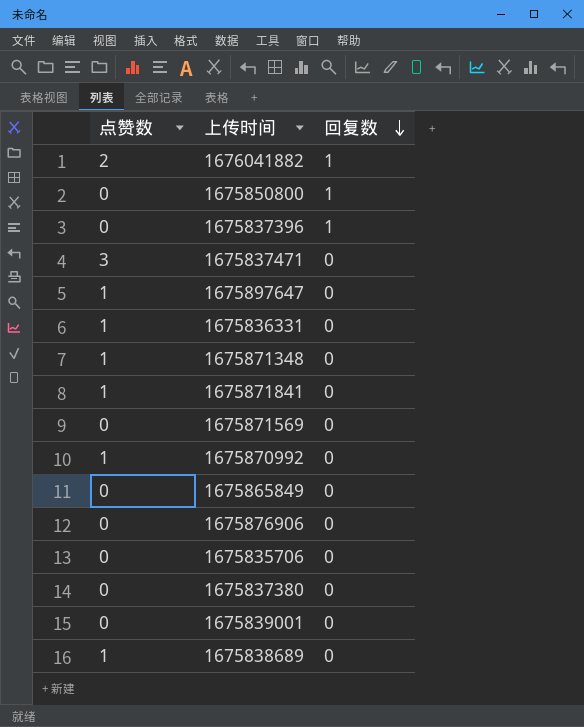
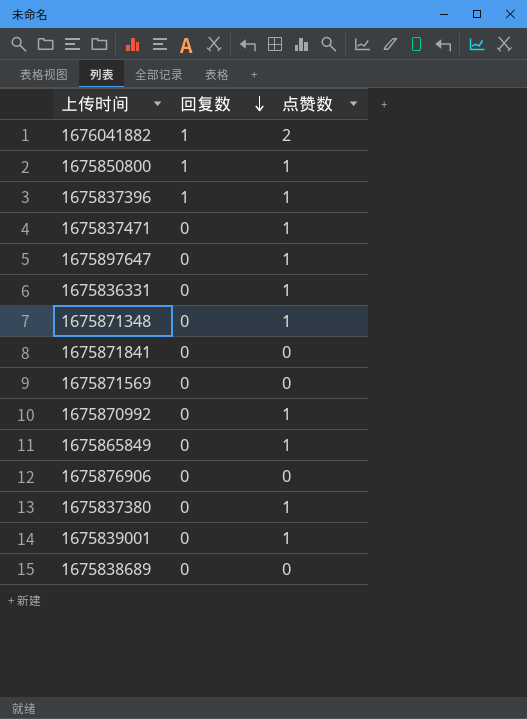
column 点赞数 | position: 1 -> 3
row 1675835706: 0 | 0 -> none
1675850800 | 点赞数: 0 -> 1
1675837396 | 点赞数: 0 -> 1
1675837471 | 点赞数: 3 -> 1
1675871841 | 点赞数: 1 -> 0
1675865849 | 点赞数: 0 -> 1
1675837380 | 点赞数: 0 -> 1
1675839001 | 点赞数: 0 -> 1
1675838689 | 点赞数: 1 -> 0

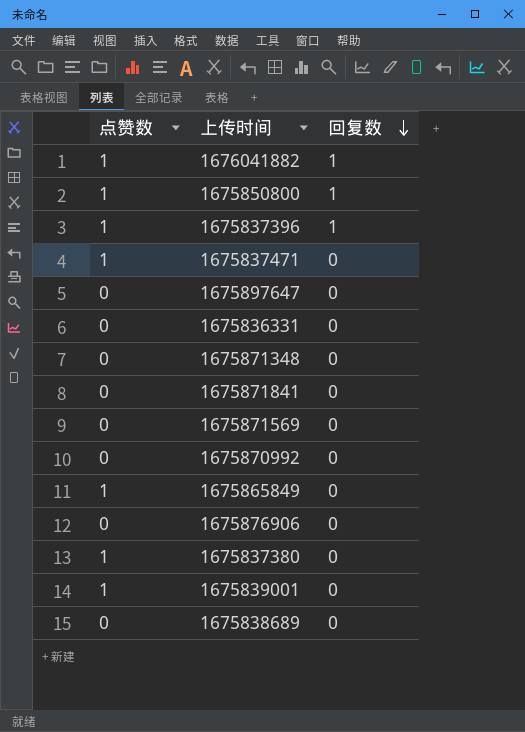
column 点赞数 | position: 3 -> 1
1676041882 | 点赞数: 2 -> 1
1675897647 | 点赞数: 1 -> 0
1675836331 | 点赞数: 1 -> 0
1675871348 | 点赞数: 1 -> 0
1675870992 | 点赞数: 1 -> 0

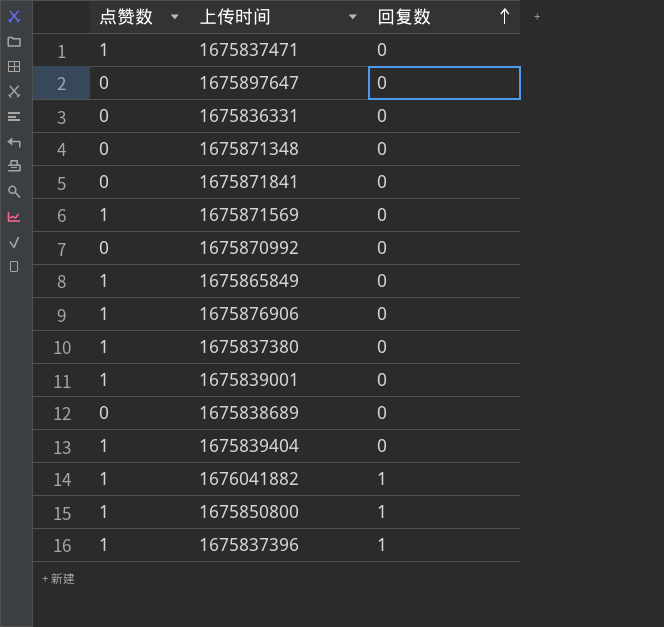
row order: 回复数 descending -> 回复数 ascending
1675871569 | 点赞数: 0 -> 1
1675876906 | 点赞数: 0 -> 1
row 1675839404: none -> 1 | 0

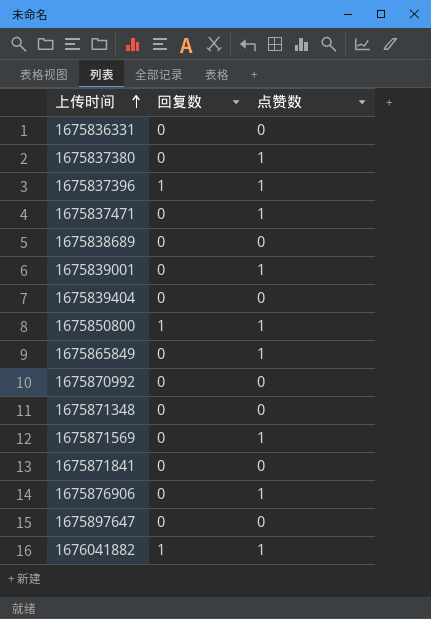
row order: 回复数 ascending -> 上传时间 ascending
column 点赞数 | position: 1 -> 3
1675839404 | 点赞数: 1 -> 0

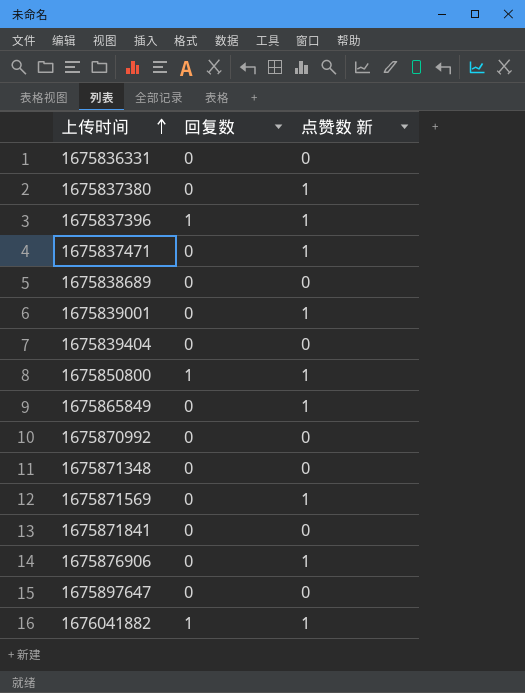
column name: 点赞数 -> 点赞数 新

